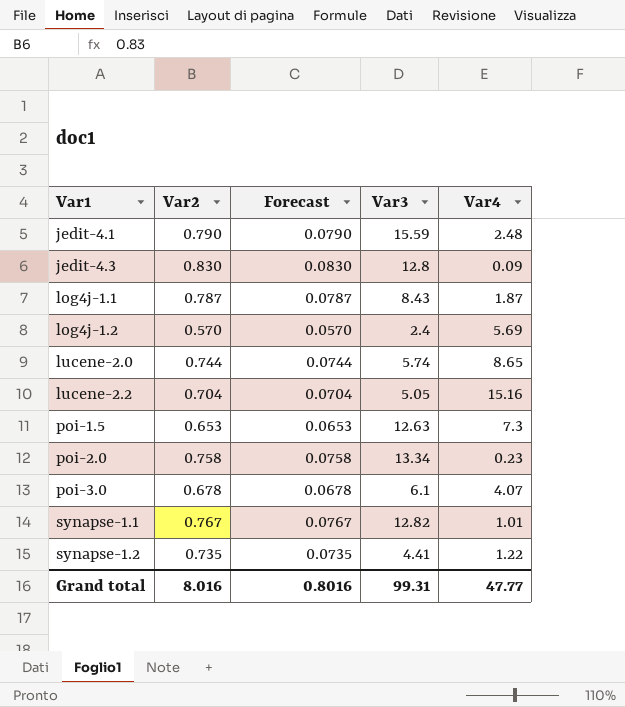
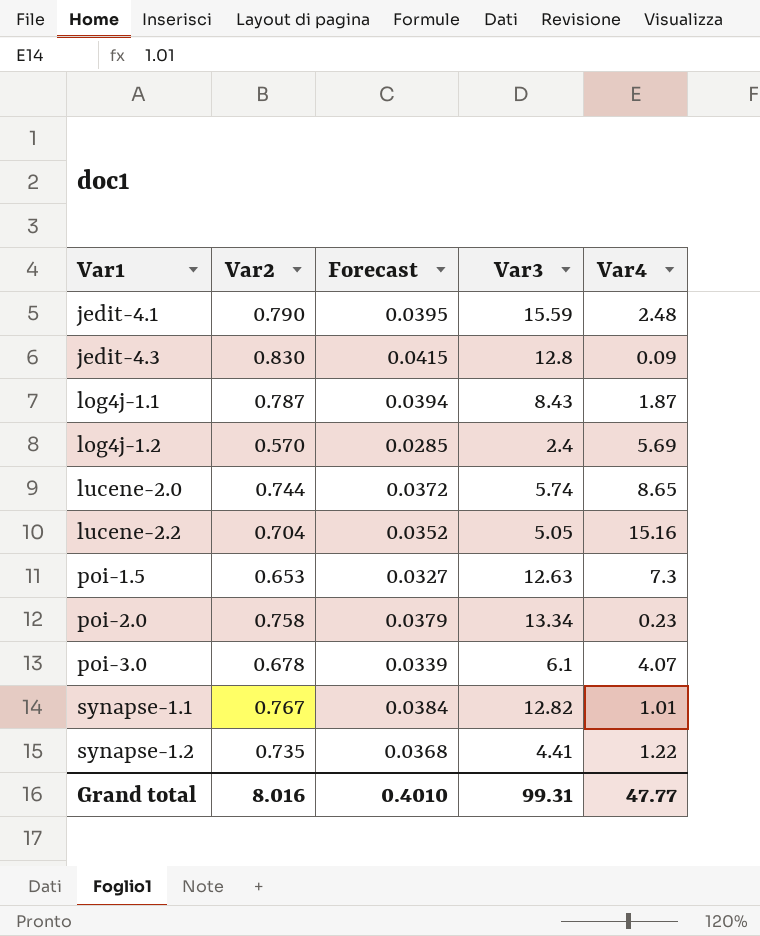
column Forecast | formula: [Var2] * 0.1 -> [Var2] * 0.05
Grand total | Forecast: 0.8016 -> 0.4010

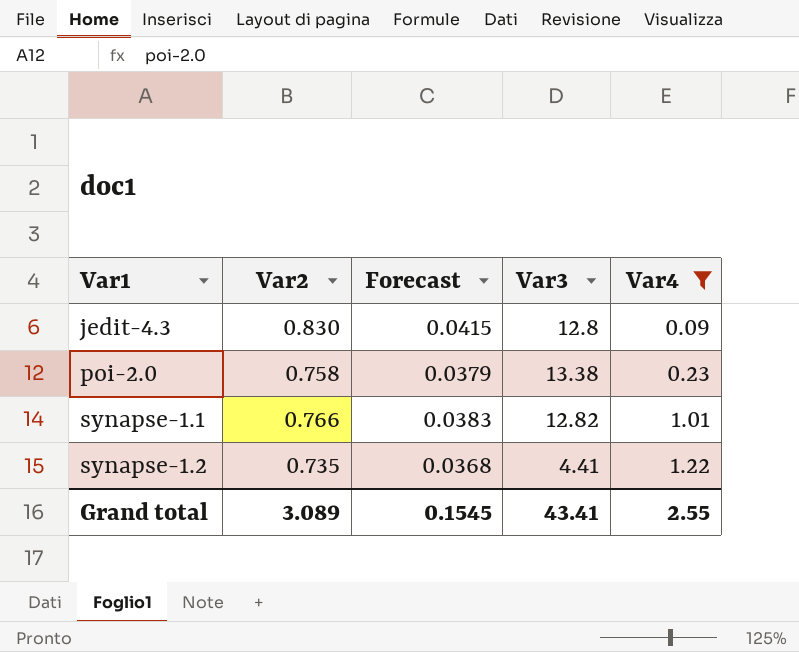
filter: none -> Var4 <= 1.22
poi-2.0 | Var3: 13.34 -> 13.38
synapse-1.1 | Var2: 0.767 -> 0.766
synapse-1.1 | Forecast: 0.0384 -> 0.0383
Grand total | Var2: 8.016 -> 3.089
Grand total | Forecast: 0.4010 -> 0.1545
Grand total | Var3: 99.31 -> 43.41
Grand total | Var4: 47.77 -> 2.55

